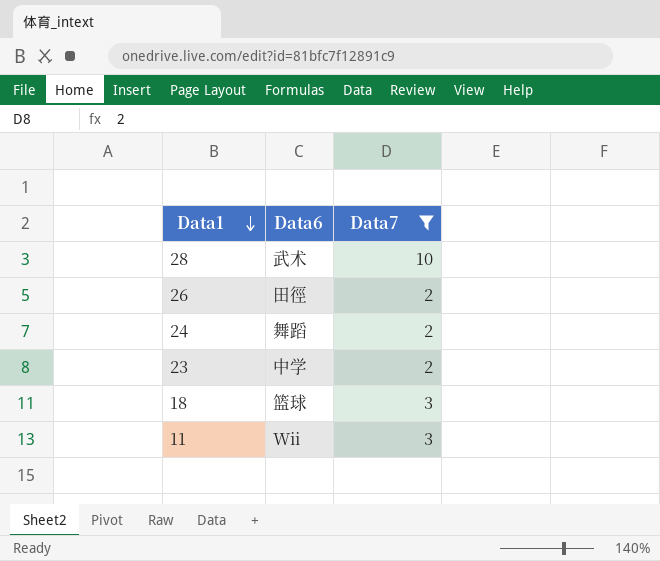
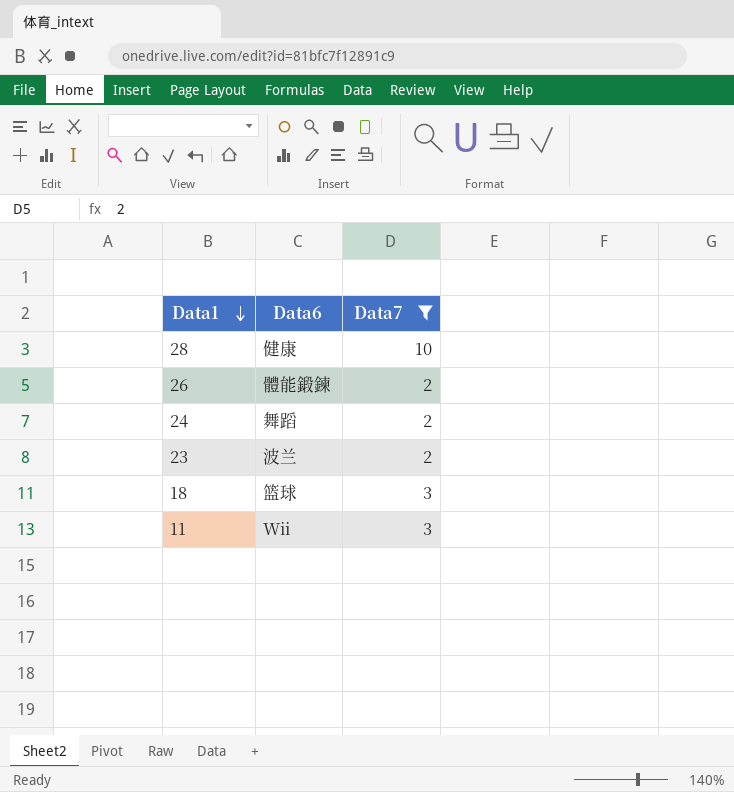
28 | Data6: 武术 -> 健康
26 | Data6: 田徑 -> 體能鍛鍊
23 | Data6: 中学 -> 波兰

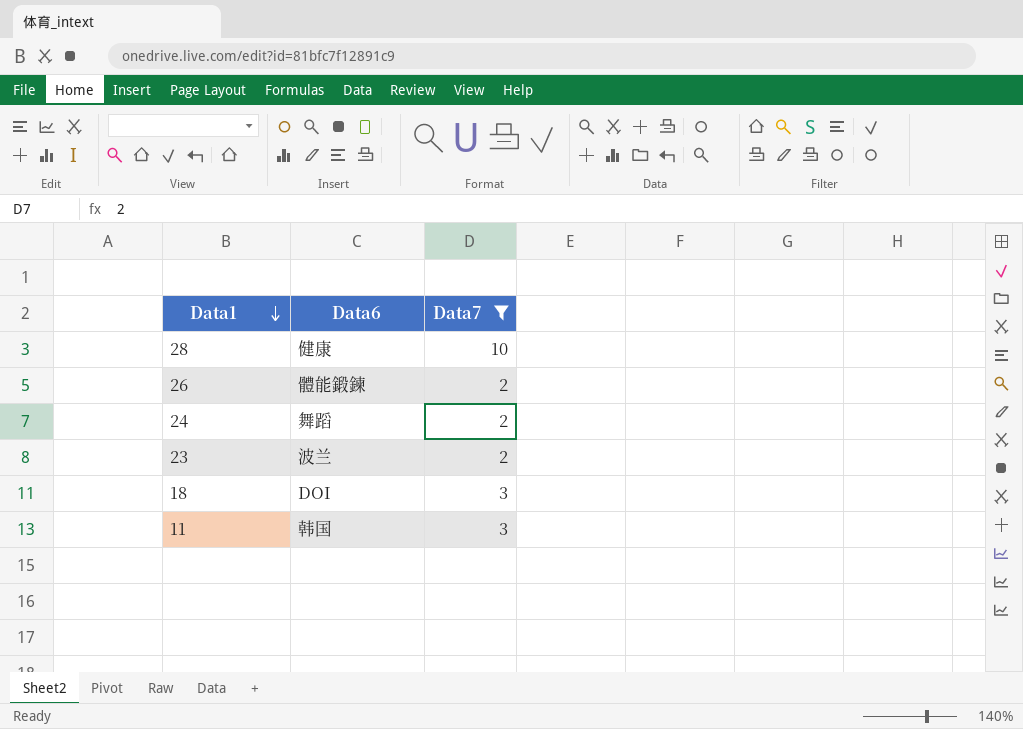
18 | Data6: 篮球 -> DOI
11 | Data6: Wii -> 韩国

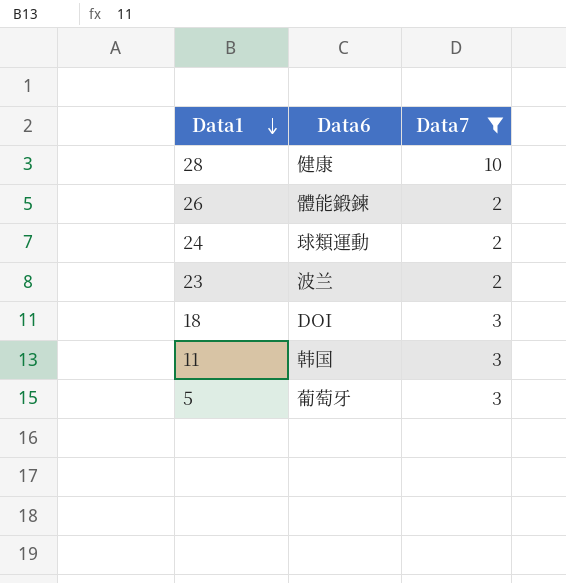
24 | Data6: 舞蹈 -> 球類運動
row 5: none -> 葡萄牙 | 3

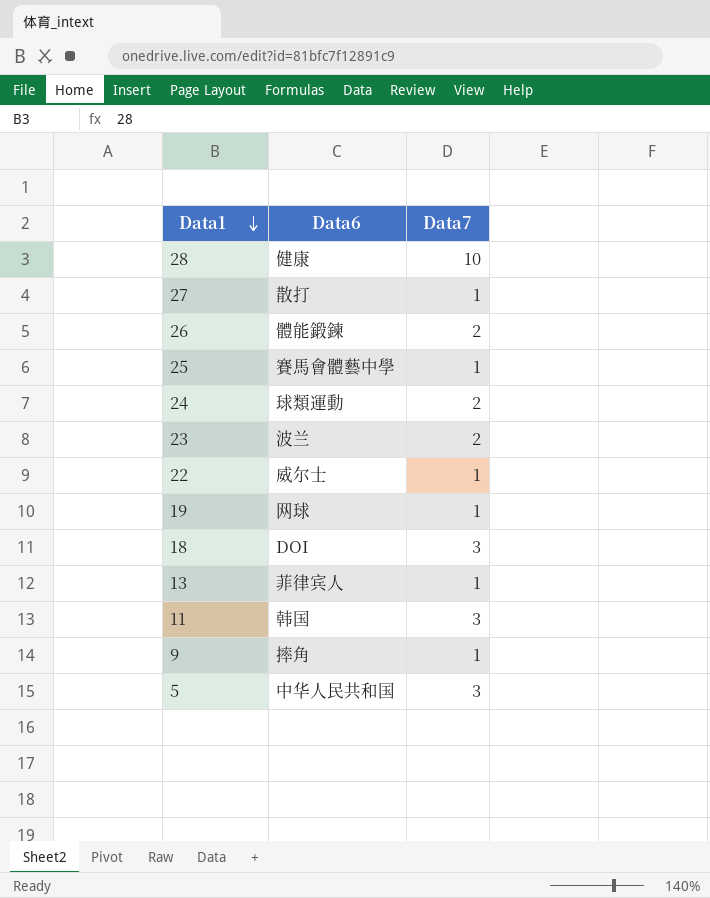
filter: Data7 != 1 -> none
5 | Data6: 葡萄牙 -> 中华人民共和国

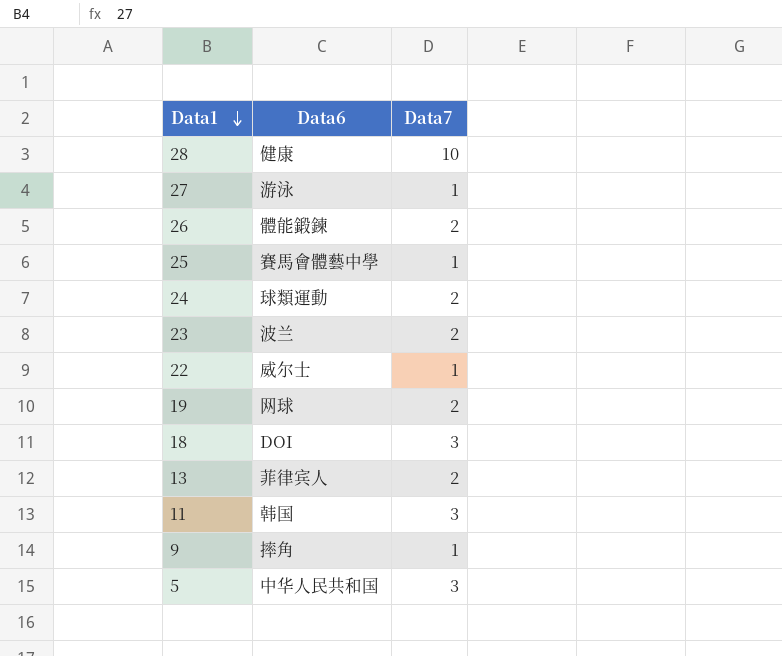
27 | Data6: 散打 -> 游泳
19 | Data7: 1 -> 2
13 | Data7: 1 -> 2

